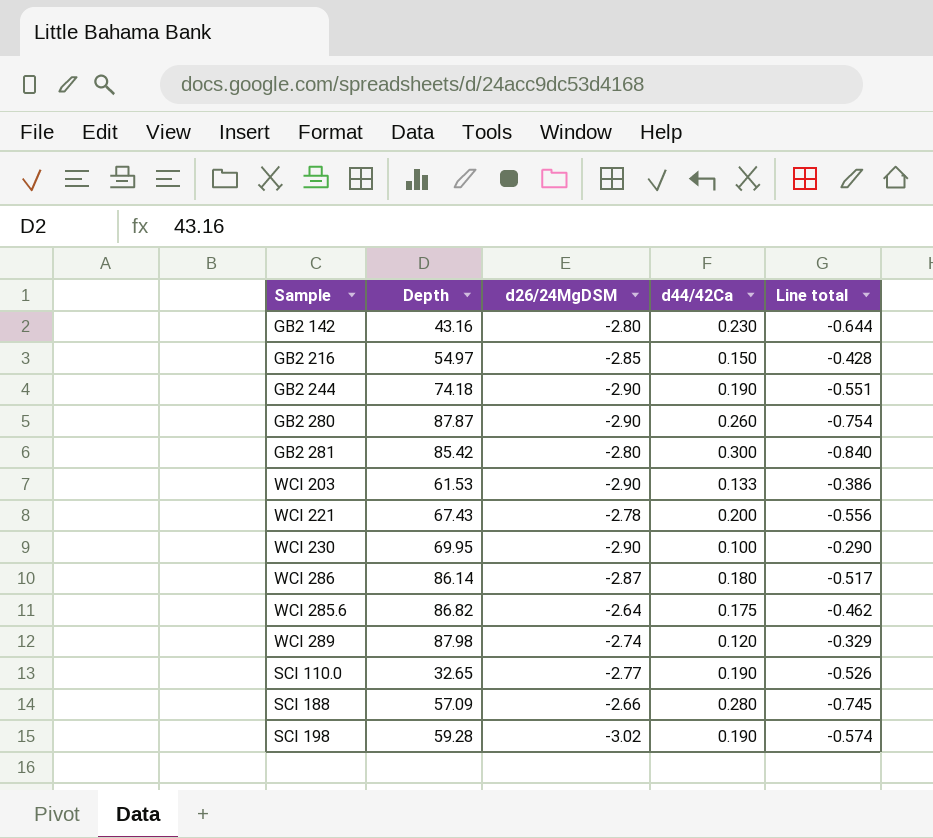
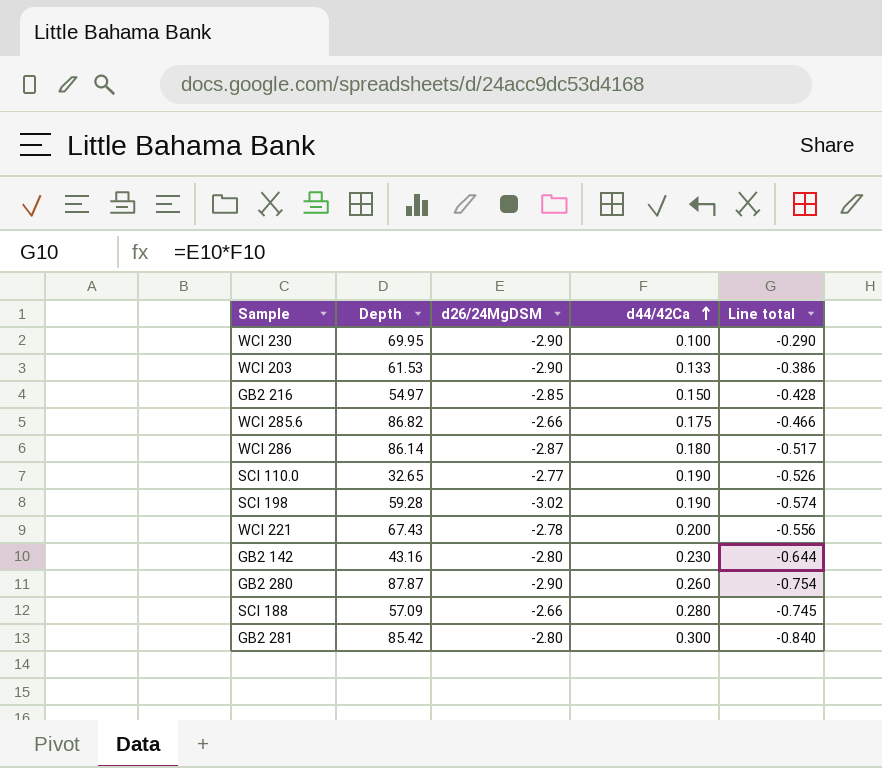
row order: none -> d44/42Ca ascending
row GB2 244: 74.18 | -2.90 | 0.190 | -0.551 -> none
row WCI 289: 87.98 | -2.74 | 0.120 | -0.329 -> none
WCI 285.6 | d26/24MgDSM: -2.64 -> -2.66
WCI 285.6 | Line total: -0.462 -> -0.466

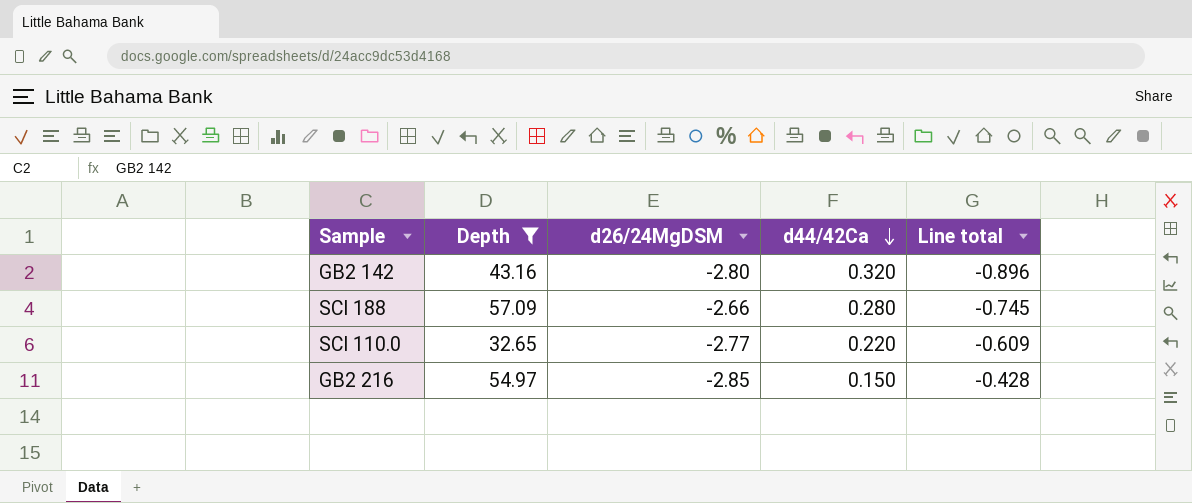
filter: none -> Depth <= 57.09
row order: d44/42Ca ascending -> d44/42Ca descending
GB2 142 | d44/42Ca: 0.230 -> 0.320
GB2 142 | Line total: -0.644 -> -0.896
SCI 110.0 | d44/42Ca: 0.190 -> 0.220
SCI 110.0 | Line total: -0.526 -> -0.609

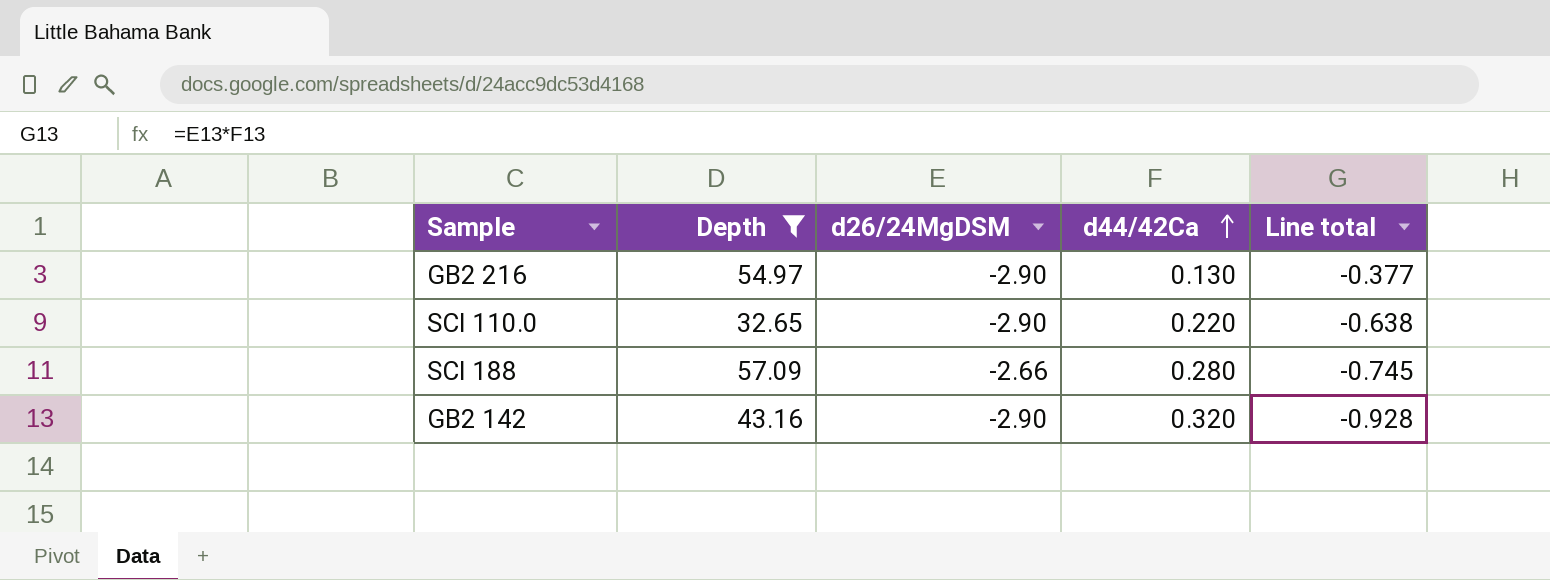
row order: d44/42Ca descending -> d44/42Ca ascending
GB2 216 | d26/24MgDSM: -2.85 -> -2.90
GB2 216 | d44/42Ca: 0.150 -> 0.130
GB2 216 | Line total: -0.428 -> -0.377
SCI 110.0 | d26/24MgDSM: -2.77 -> -2.90
SCI 110.0 | Line total: -0.609 -> -0.638
GB2 142 | d26/24MgDSM: -2.80 -> -2.90
GB2 142 | Line total: -0.896 -> -0.928

